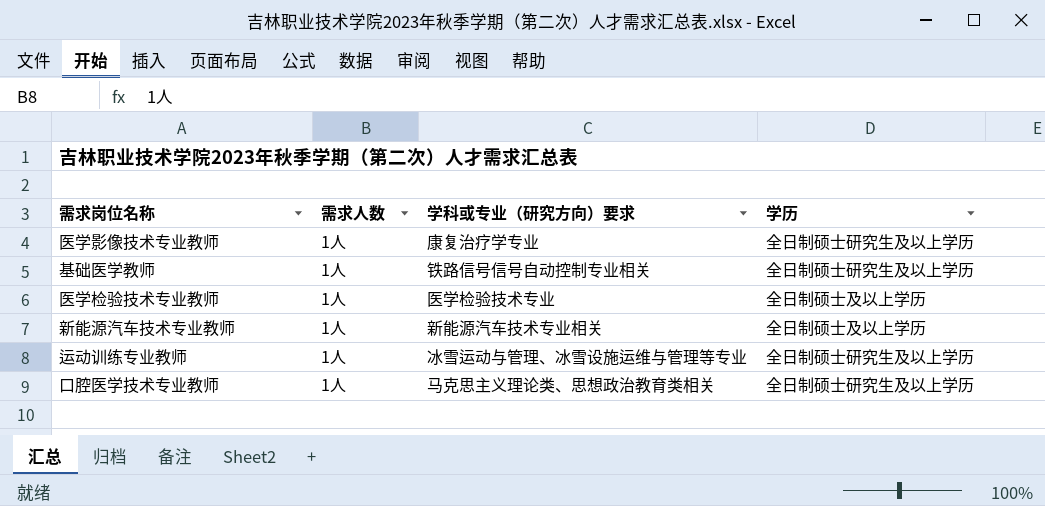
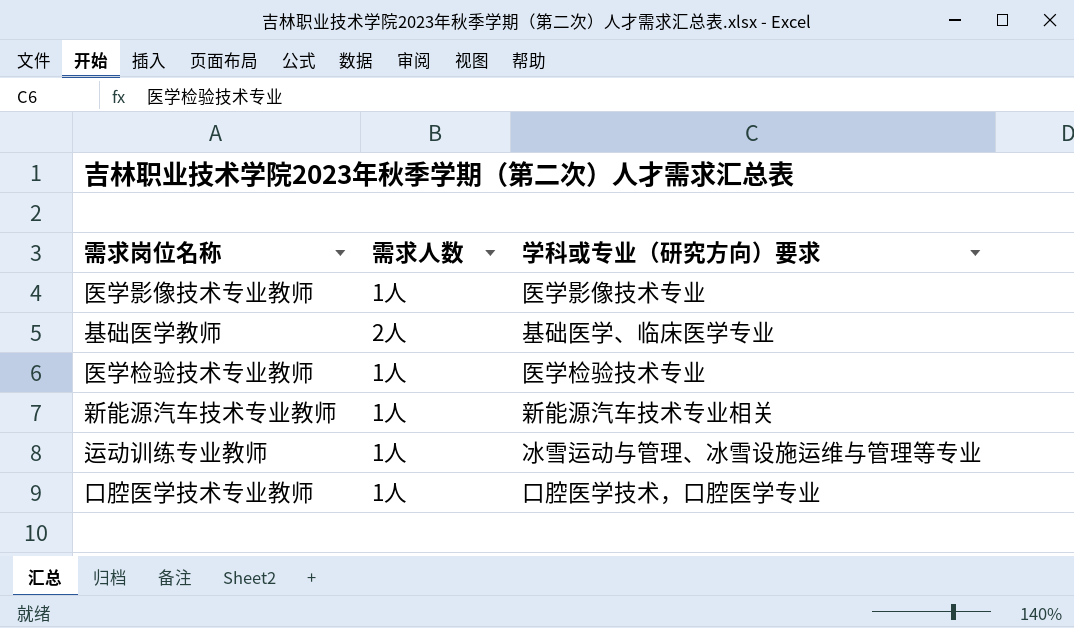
column 学历 | position: 4 -> none
医学影像技术专业教师 | 学科或专业（研究方向）要求: 康复治疗学专业 -> 医学影像技术专业
基础医学教师 | 需求人数: 1人 -> 2人
基础医学教师 | 学科或专业（研究方向）要求: 铁路信号信号自动控制专业相关 -> 基础医学、临床医学专业
口腔医学技术专业教师 | 学科或专业（研究方向）要求: 马克思主义理论类、思想政治教育类相关 -> 口腔医学技术，口腔医学专业

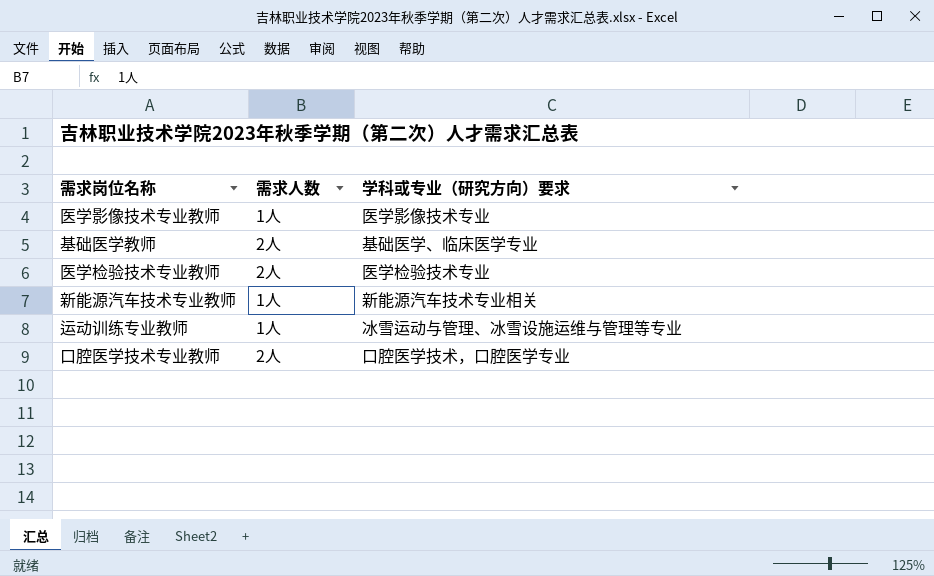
医学检验技术专业教师 | 需求人数: 1人 -> 2人
口腔医学技术专业教师 | 需求人数: 1人 -> 2人

